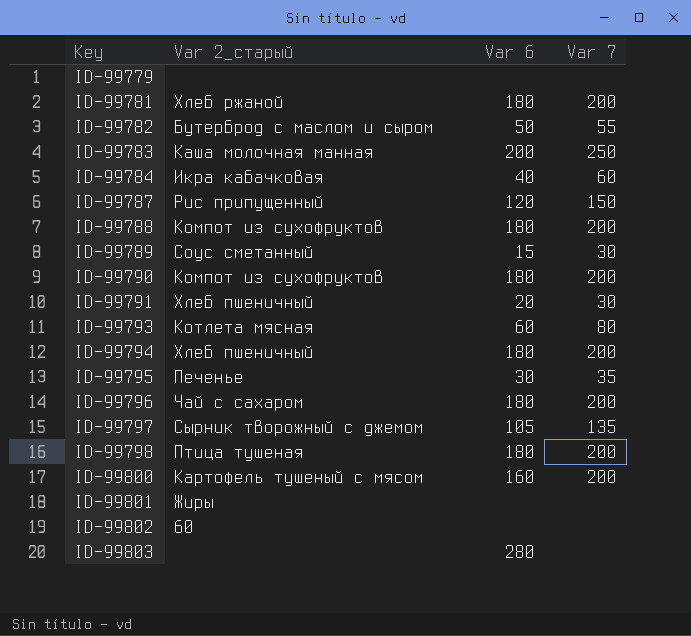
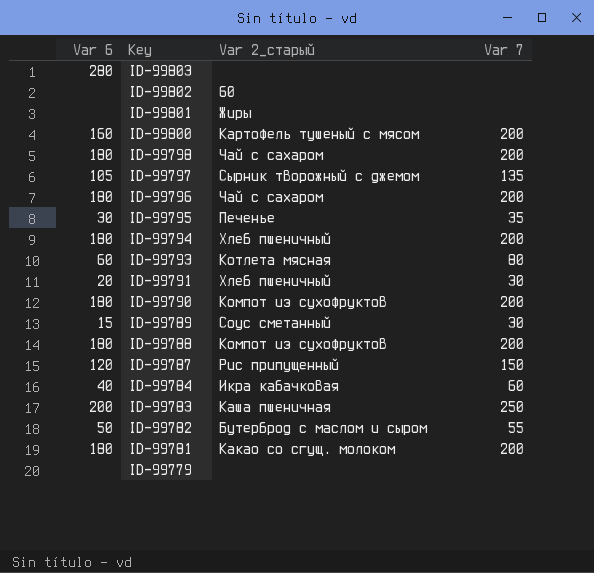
row order: Key ascending -> Key descending
column Var 6 | position: 3 -> 1
ID-99798 | Var 2_старый: Птица тушеная -> Чай с сахаром
ID-99783 | Var 2_старый: Каша молочная манная -> Каша пшеничная
ID-99781 | Var 2_старый: Хлеб ржаной -> Какао со сгущ. молоком

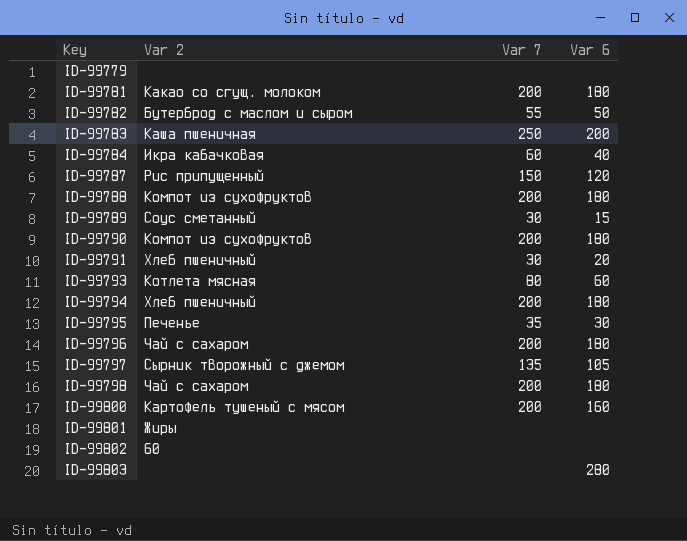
row order: Key descending -> Key ascending
column name: Var 2_старый -> Var 2
column Var 6 | position: 1 -> 4

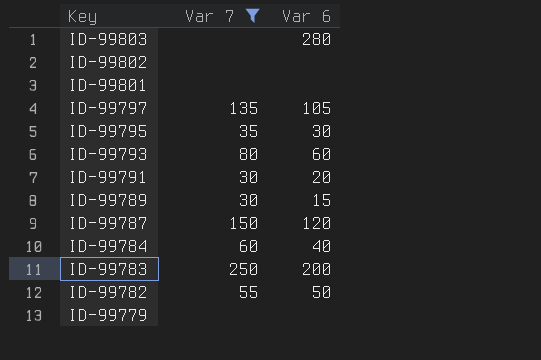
filter: none -> Var 7 != 200
row order: Key ascending -> Key descending
column Var 2 | position: 2 -> none

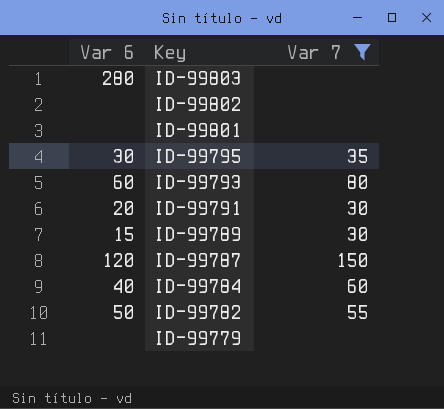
column Var 6 | position: 3 -> 1
row ID-99797: 135 | 105 -> none
row ID-99783: 250 | 200 -> none

